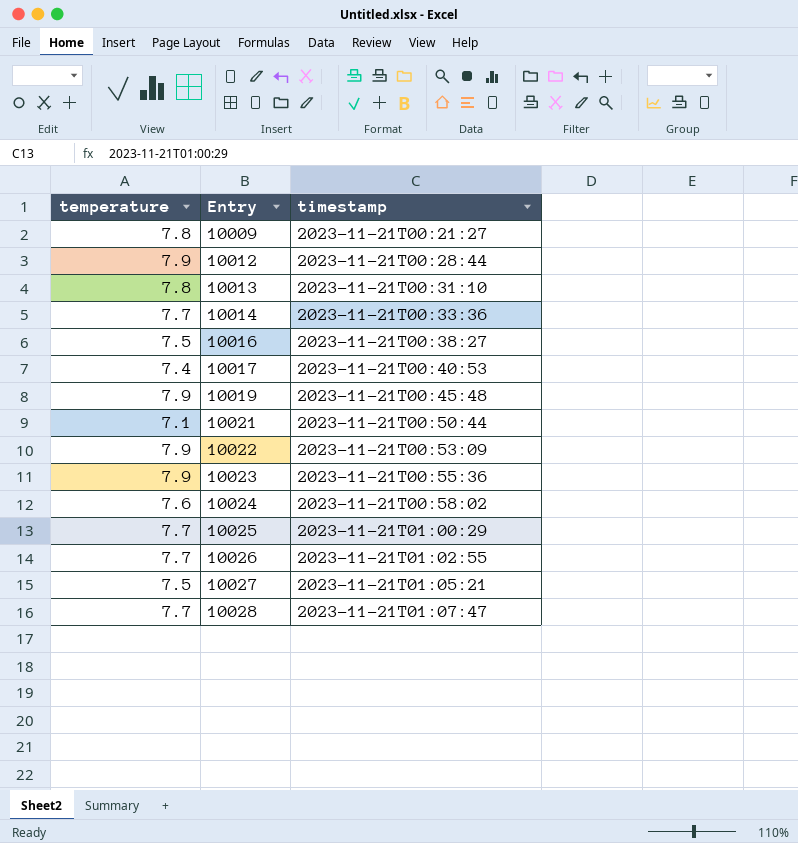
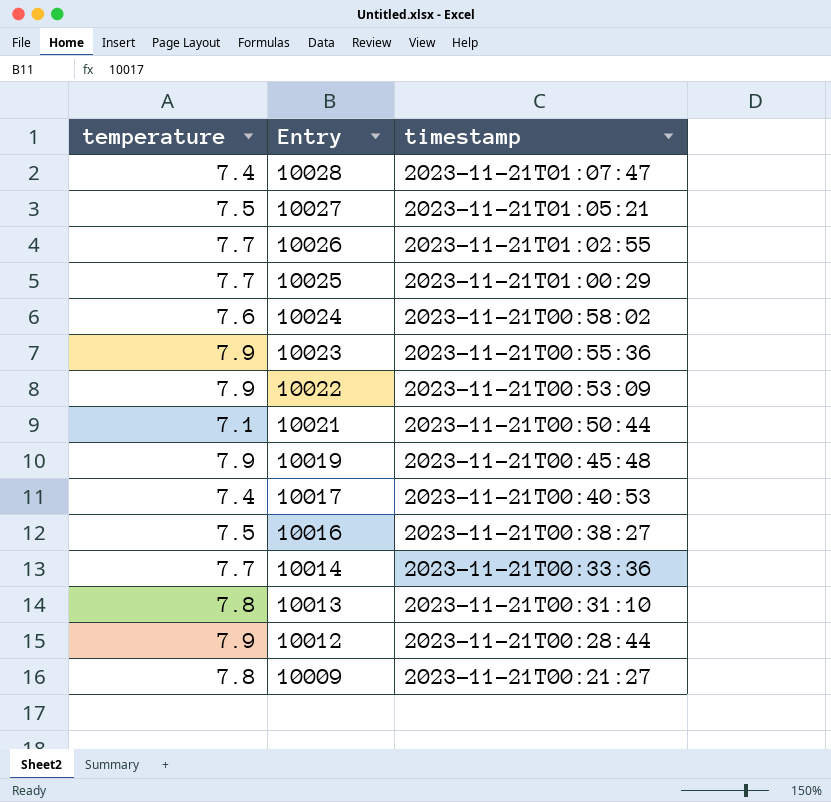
row order: Entry ascending -> Entry descending
10028 | temperature: 7.7 -> 7.4

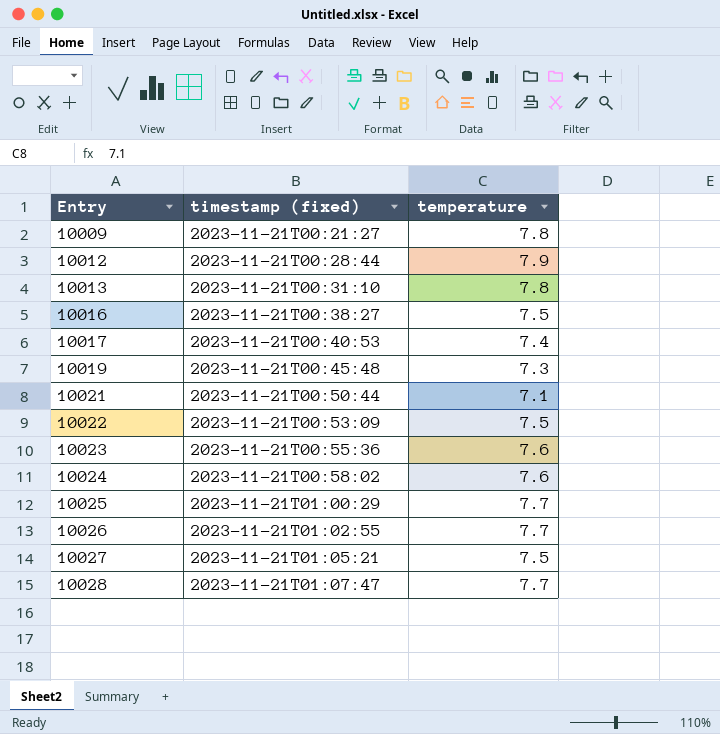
row order: Entry descending -> Entry ascending
column name: timestamp -> timestamp (fixed)
column temperature | position: 1 -> 3
row 10014: 7.7 | 2023-11-21T00:33:36 -> none
10019 | temperature: 7.9 -> 7.3
10022 | temperature: 7.9 -> 7.5
10023 | temperature: 7.9 -> 7.6
10028 | temperature: 7.4 -> 7.7

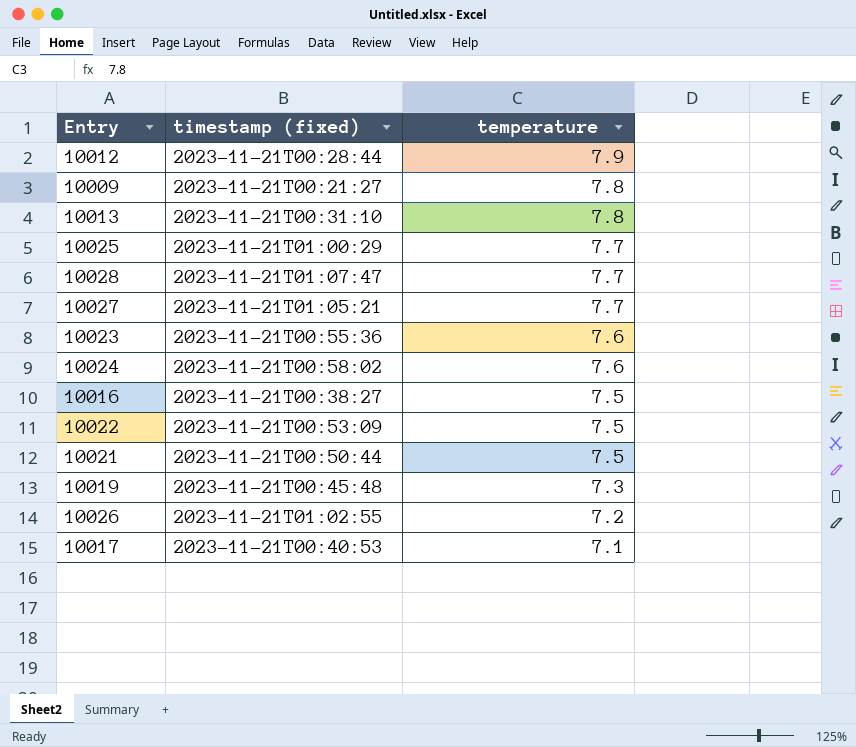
row order: Entry ascending -> temperature descending
10027 | temperature: 7.5 -> 7.7
10021 | temperature: 7.1 -> 7.5
10026 | temperature: 7.7 -> 7.2
10017 | temperature: 7.4 -> 7.1

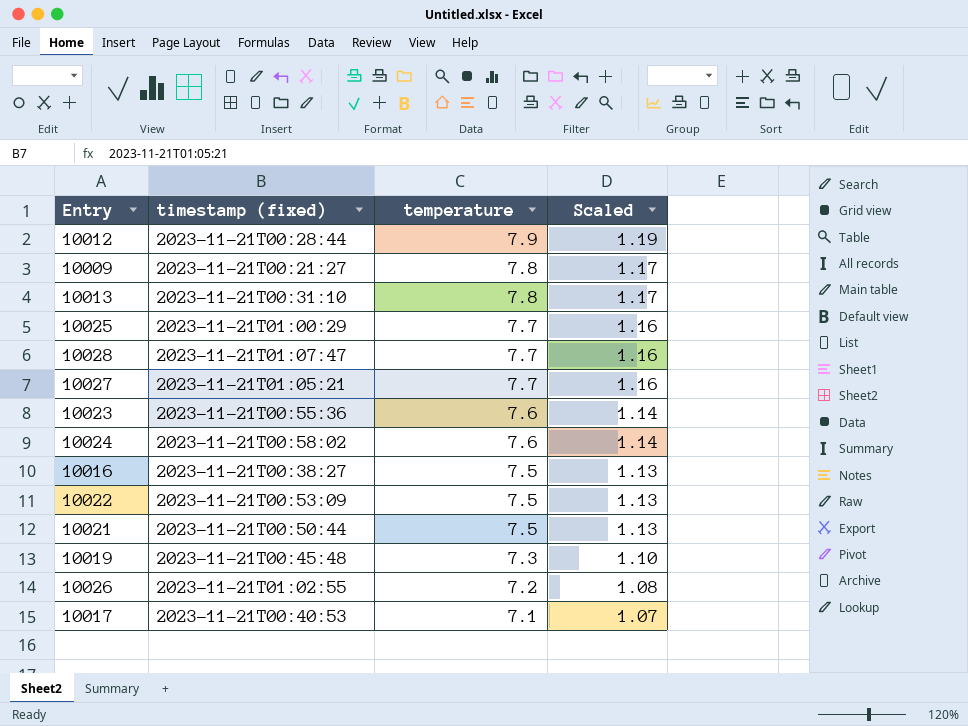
column Scaled | formula: none -> [temperature] * 0.15

